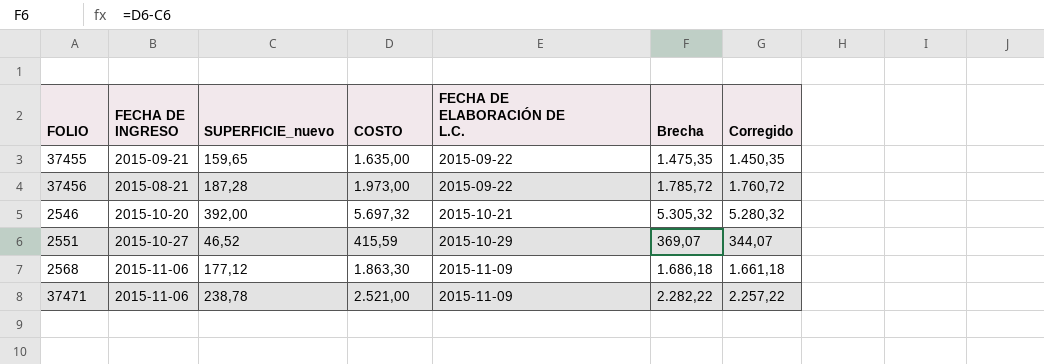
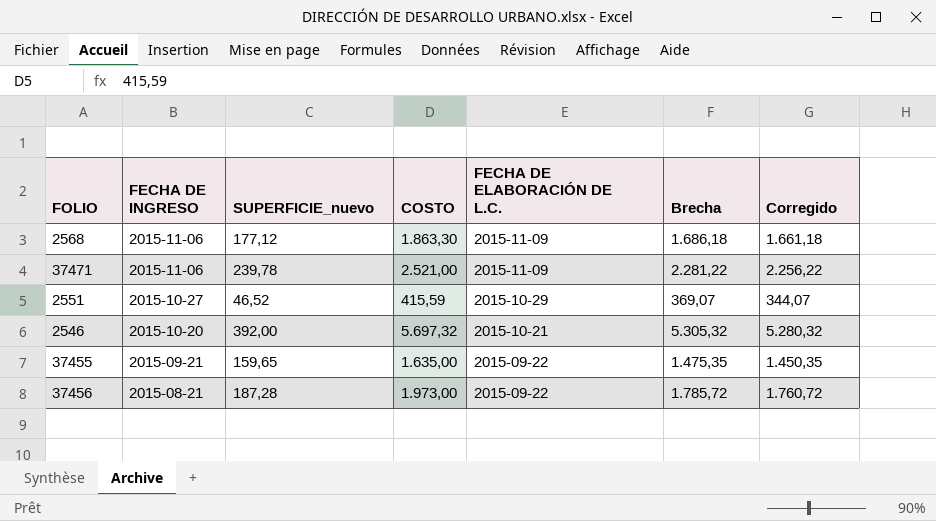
row order: FECHA DE ELABORACIÓN DE L.C. ascending -> FECHA DE INGRESO descending
37471 | SUPERFICIE_nuevo: 238,78 -> 239,78
37471 | Brecha: 2.282,22 -> 2.281,22
37471 | Corregido: 2.257,22 -> 2.256,22

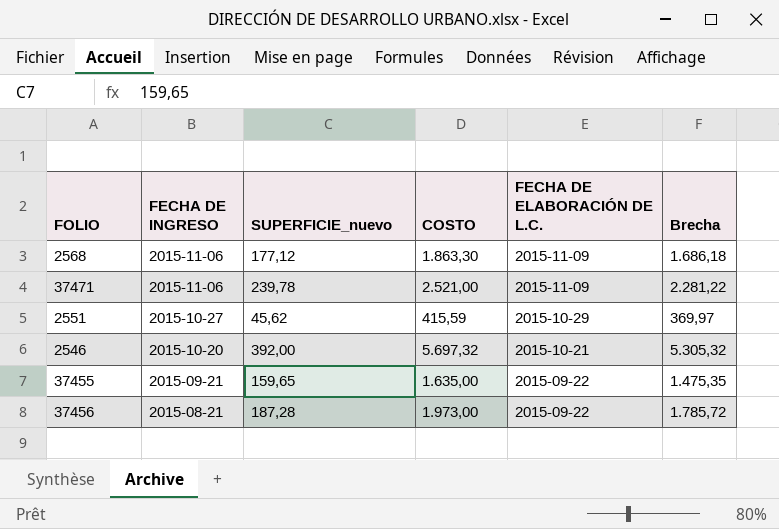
column Corregido | formula: [Brecha] - 25 -> none
2551 | SUPERFICIE_nuevo: 46,52 -> 45,62
2551 | Brecha: 369,07 -> 369,97

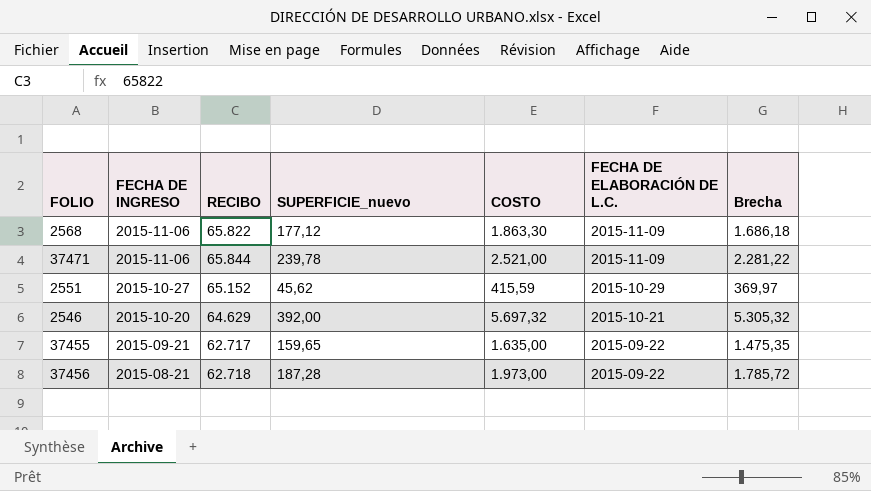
column RECIBO | position: none -> 3

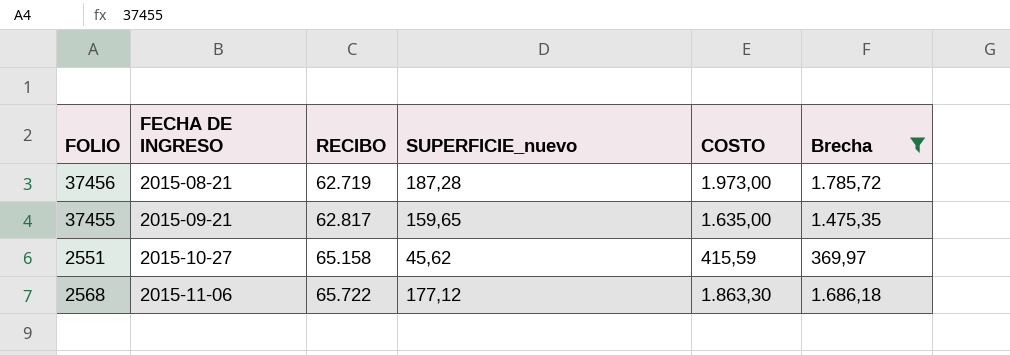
filter: none -> Brecha <= 1.785,72
row order: FECHA DE INGRESO descending -> FECHA DE INGRESO ascending
column FECHA DE ELABORACIÓN DE L.C. | position: 6 -> none
37456 | RECIBO: 62.718 -> 62.719
37455 | RECIBO: 62.717 -> 62.817
2551 | RECIBO: 65.152 -> 65.158
2568 | RECIBO: 65.822 -> 65.722

